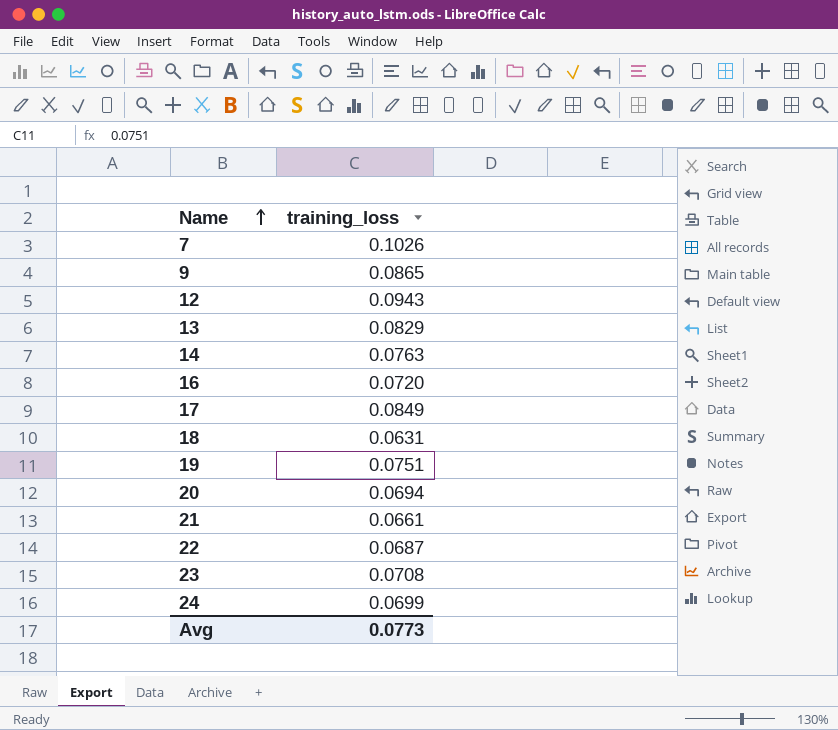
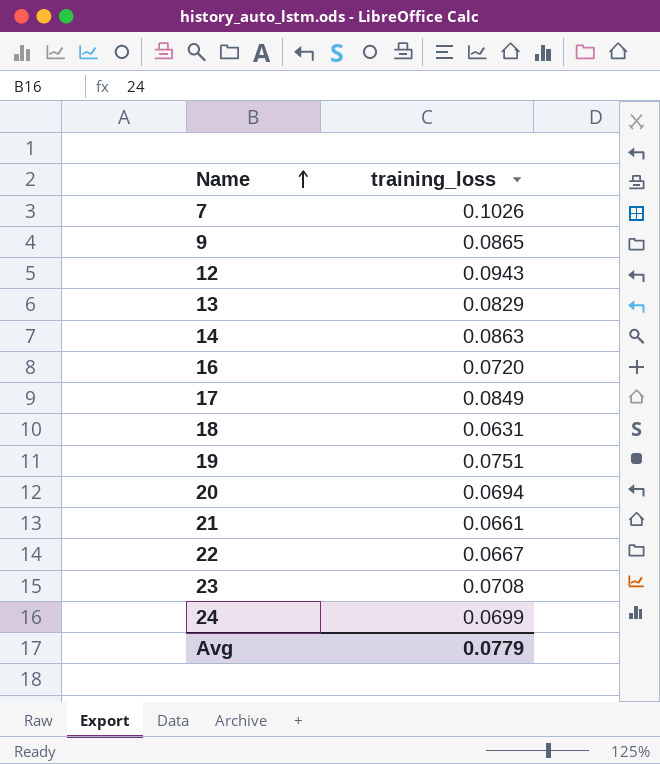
14 | training_loss: 0.0763 -> 0.0863
22 | training_loss: 0.0687 -> 0.0667
Avg | training_loss: 0.0773 -> 0.0779

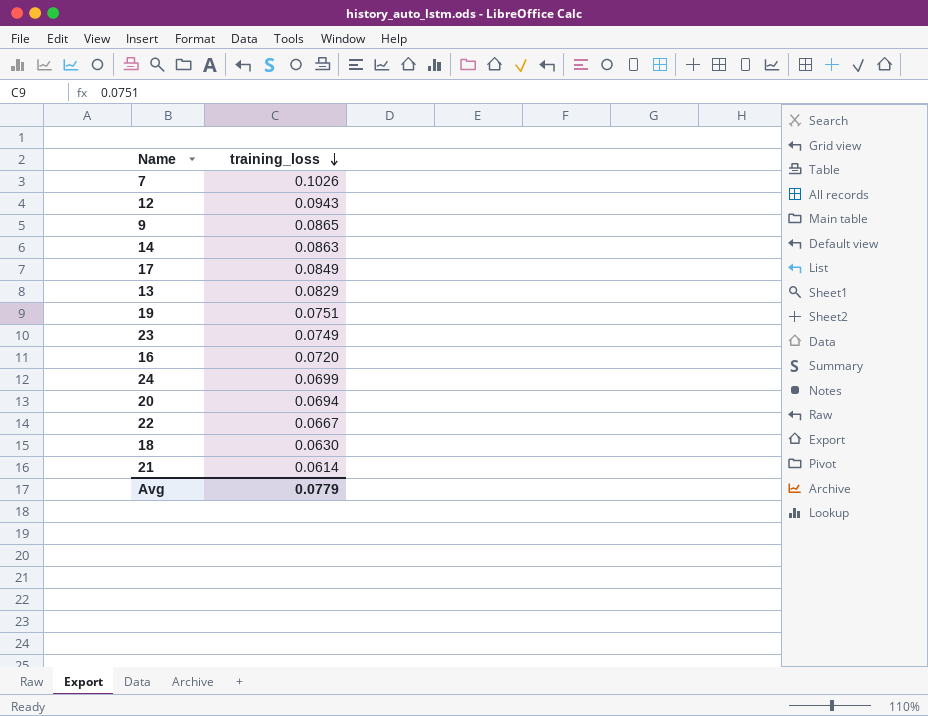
row order: Name ascending -> training_loss descending
23 | training_loss: 0.0708 -> 0.0749
18 | training_loss: 0.0631 -> 0.0630
21 | training_loss: 0.0661 -> 0.0614

